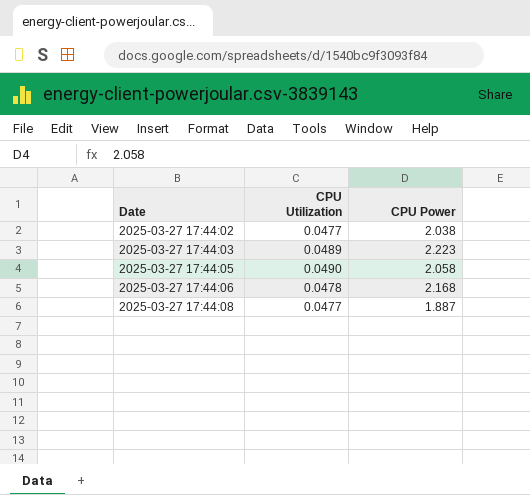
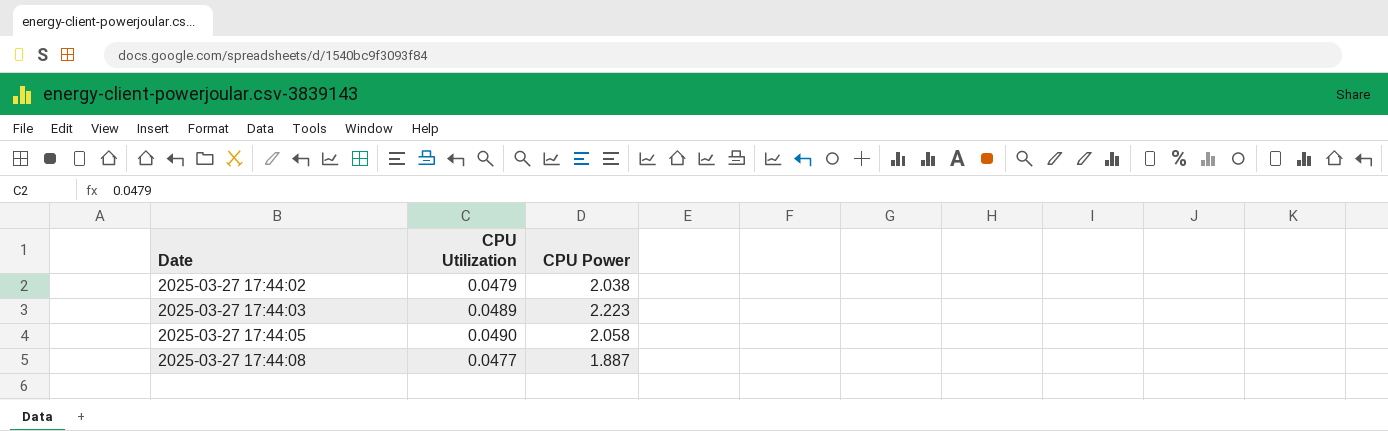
row 2025-03-27 17:44:06: 0.0478 | 2.168 -> none
2025-03-27 17:44:02 | CPU Utilization: 0.0477 -> 0.0479

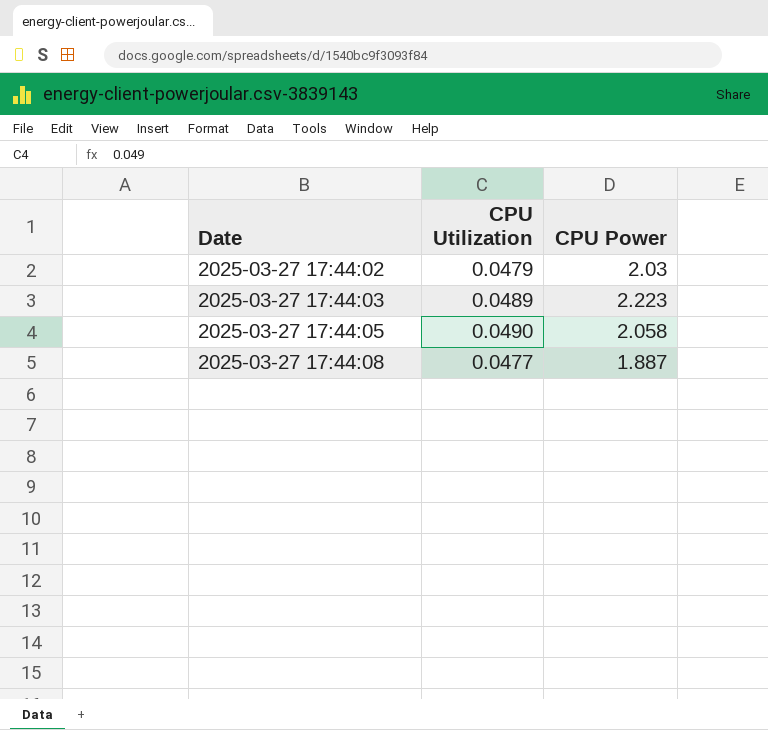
2025-03-27 17:44:02 | CPU Power: 2.038 -> 2.03

